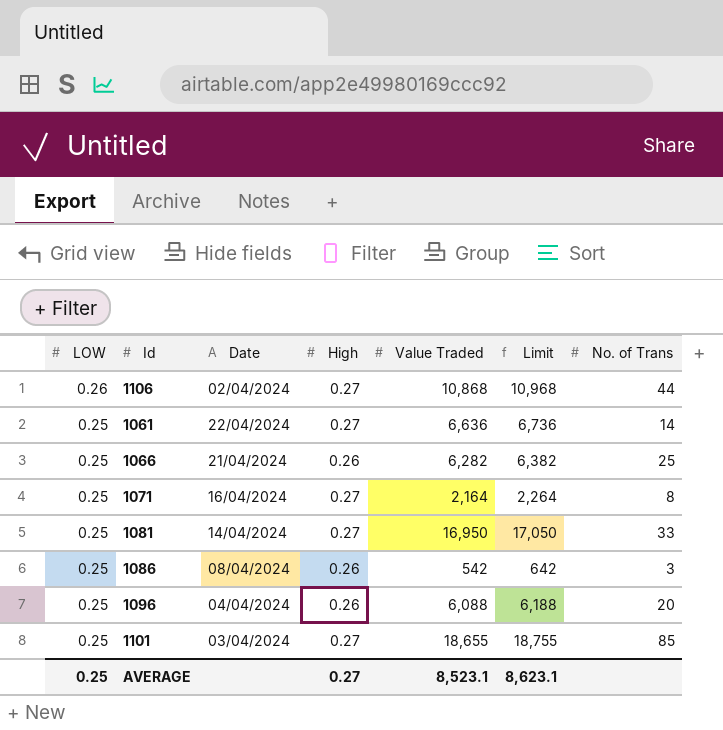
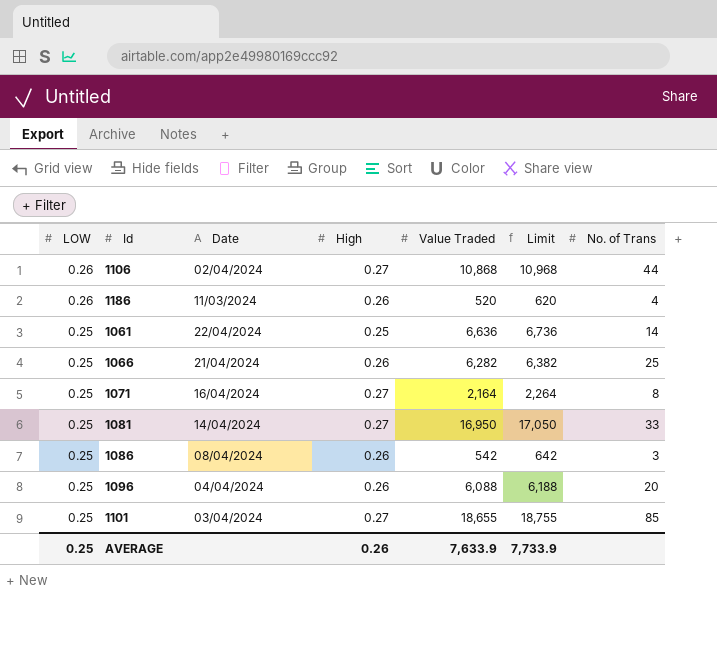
row 1186: none -> 0.26 | 11/03/2024 | 0.26 | 520 | 620 | 4
1061 | High: 0.27 -> 0.25
AVERAGE | High: 0.27 -> 0.26
AVERAGE | Value Traded: 8,523.1 -> 7,633.9
AVERAGE | Limit: 8,623.1 -> 7,733.9

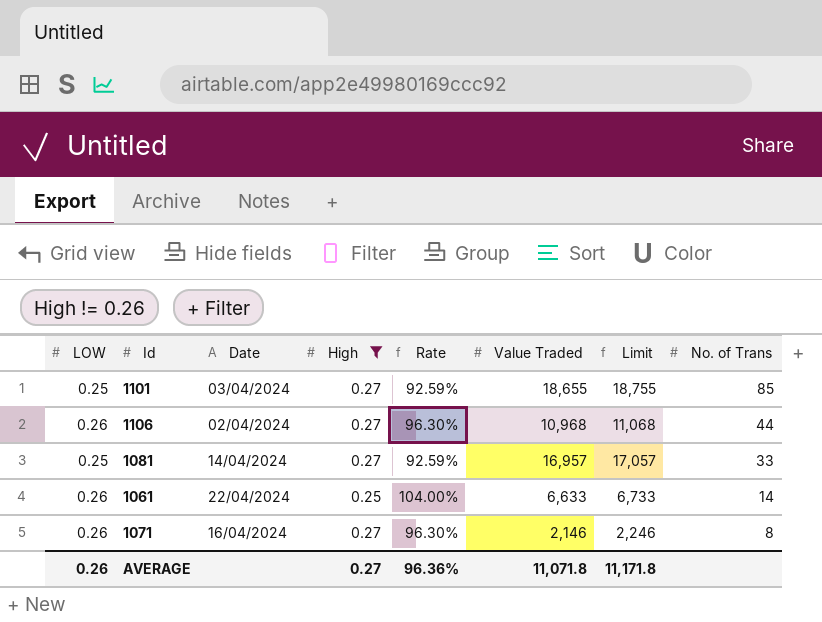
filter: none -> High != 0.26
row order: LOW descending -> No. of Trans descending
column Rate | formula: none -> [LOW] / [High]
1106 | Value Traded: 10,868 -> 10,968
1106 | Limit: 10,968 -> 11,068
1081 | Value Traded: 16,950 -> 16,957
1081 | Limit: 17,050 -> 17,057
1061 | LOW: 0.25 -> 0.26
1061 | Value Traded: 6,636 -> 6,633
1061 | Limit: 6,736 -> 6,733
1071 | LOW: 0.25 -> 0.26
1071 | Value Traded: 2,164 -> 2,146
1071 | Limit: 2,264 -> 2,246
AVERAGE | LOW: 0.25 -> 0.26
AVERAGE | High: 0.26 -> 0.27
AVERAGE | Value Traded: 7,633.9 -> 11,071.8
AVERAGE | Limit: 7,733.9 -> 11,171.8

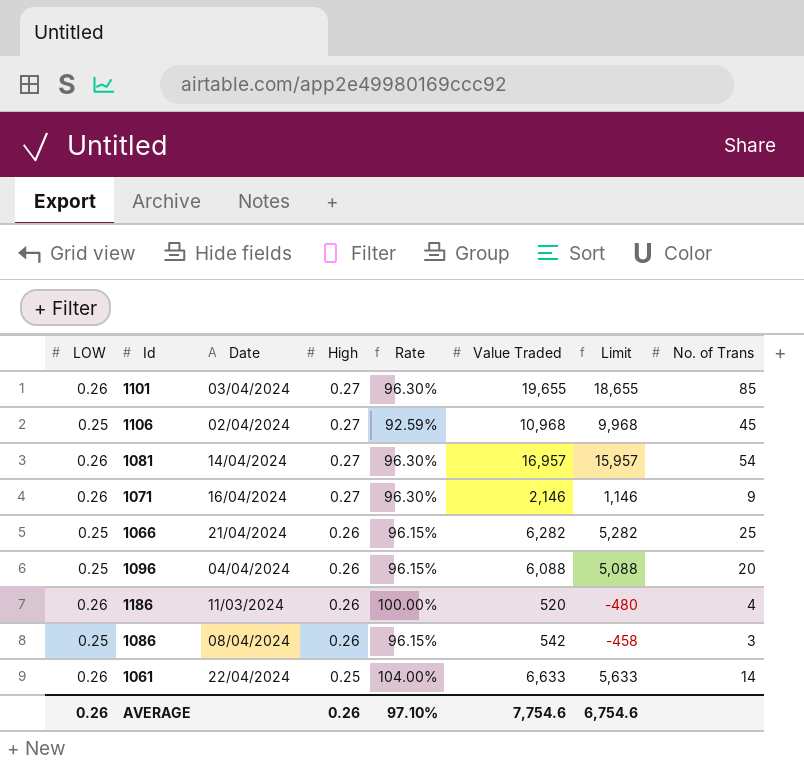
filter: High != 0.26 -> none
row order: No. of Trans descending -> High descending
column Limit | formula: [Value Traded] + 100 -> [Value Traded] - 1000
1101 | LOW: 0.25 -> 0.26
1101 | Rate: 92.59% -> 96.30%
1101 | Value Traded: 18,655 -> 19,655
1106 | LOW: 0.26 -> 0.25
1106 | Rate: 96.30% -> 92.59%
1106 | No. of Trans: 44 -> 45
1081 | LOW: 0.25 -> 0.26
1081 | Rate: 92.59% -> 96.30%
1081 | No. of Trans: 33 -> 54
1071 | No. of Trans: 8 -> 9
AVERAGE | High: 0.27 -> 0.26
AVERAGE | Rate: 96.36% -> 97.10%
AVERAGE | Value Traded: 11,071.8 -> 7,754.6
AVERAGE | Limit: 11,171.8 -> 6,754.6

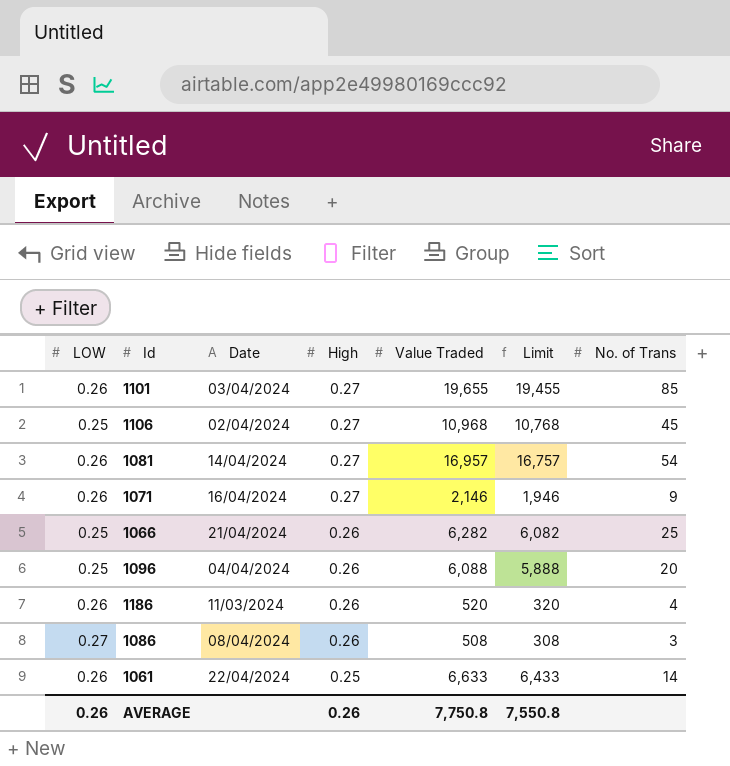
column Rate | formula: [LOW] / [High] -> none
column Limit | formula: [Value Traded] - 1000 -> [Value Traded] - 200
1086 | LOW: 0.25 -> 0.27
1086 | Value Traded: 542 -> 508
AVERAGE | Value Traded: 7,754.6 -> 7,750.8
AVERAGE | Limit: 6,754.6 -> 7,550.8

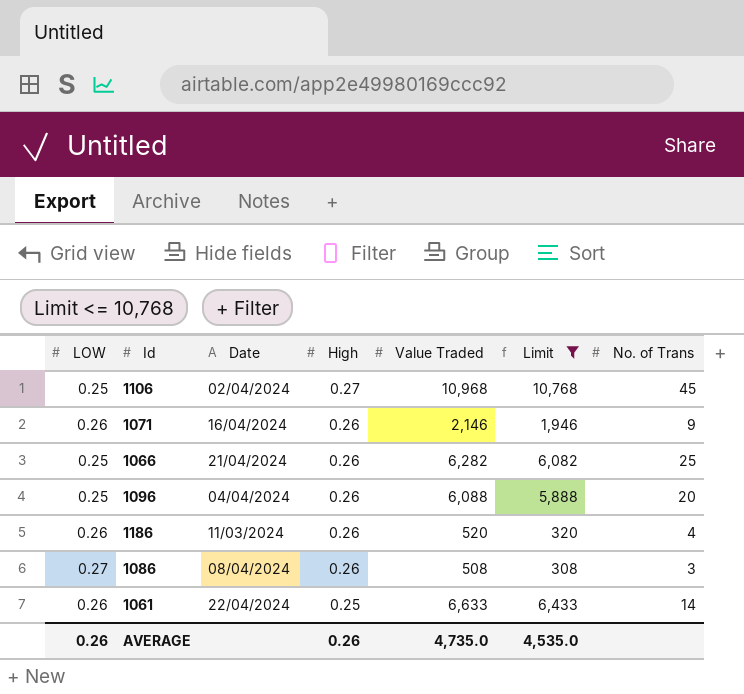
filter: none -> Limit <= 10,768
1071 | High: 0.27 -> 0.26
AVERAGE | Value Traded: 7,750.8 -> 4,735.0
AVERAGE | Limit: 7,550.8 -> 4,535.0

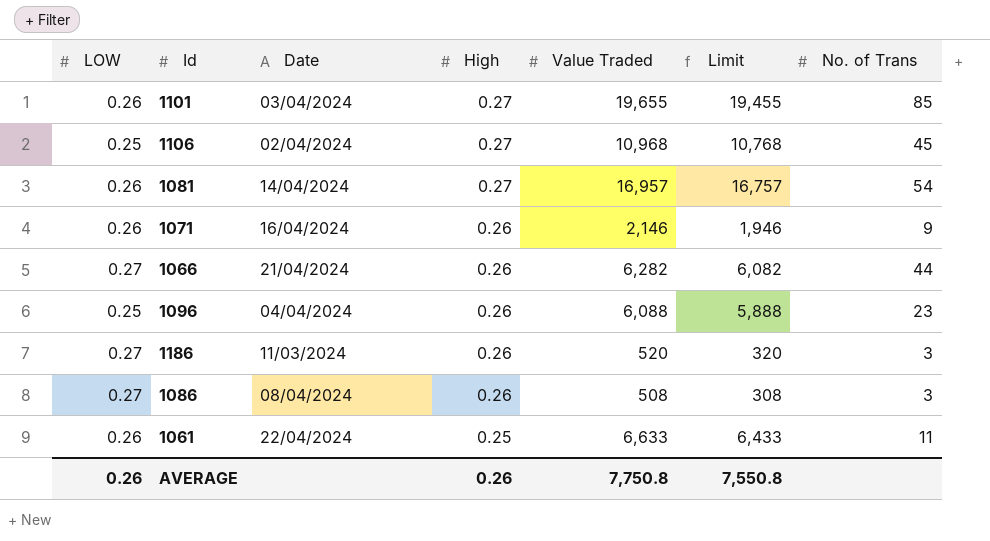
filter: Limit <= 10,768 -> none
1066 | LOW: 0.25 -> 0.27
1066 | No. of Trans: 25 -> 44
1096 | No. of Trans: 20 -> 23
1186 | LOW: 0.26 -> 0.27
1186 | No. of Trans: 4 -> 3
1061 | No. of Trans: 14 -> 11
AVERAGE | Value Traded: 4,735.0 -> 7,750.8
AVERAGE | Limit: 4,535.0 -> 7,550.8

